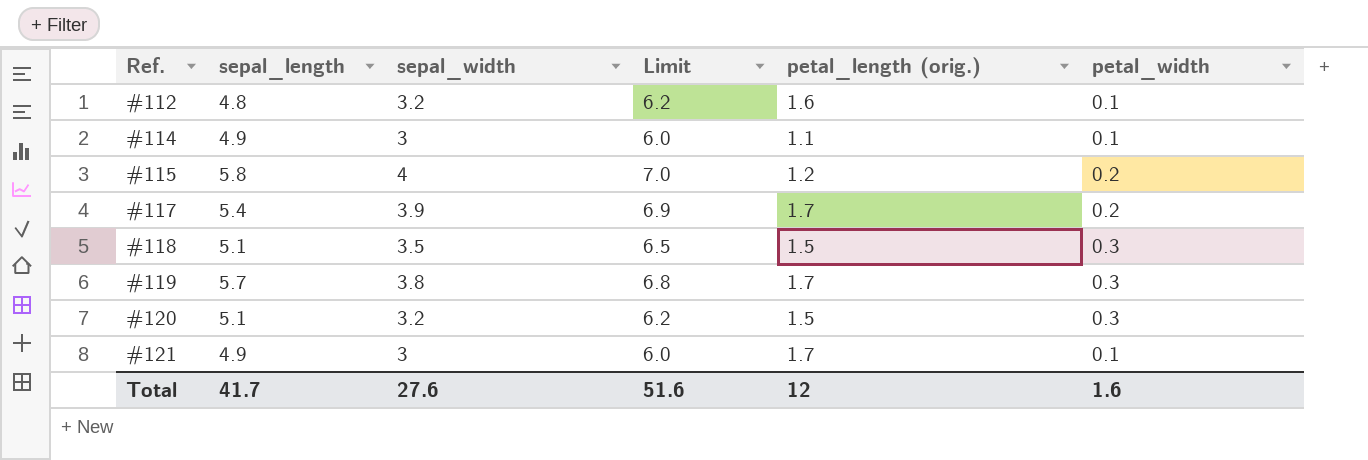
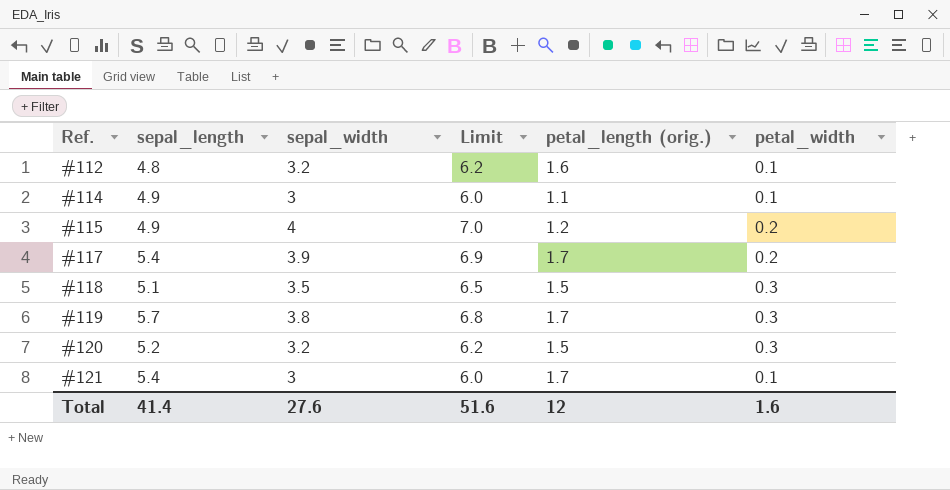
#115 | sepal_length: 5.8 -> 4.9
#120 | sepal_length: 5.1 -> 5.2
#121 | sepal_length: 4.9 -> 5.4
Total | sepal_length: 41.7 -> 41.4

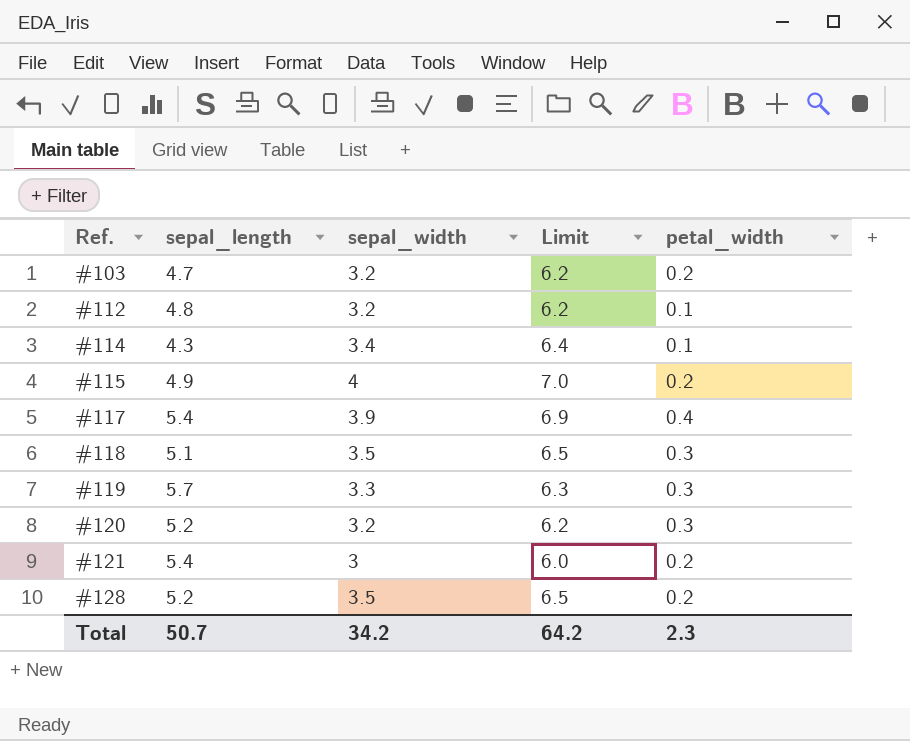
column petal_length (orig.) | position: 5 -> none
row #103: none -> 4.7 | 3.2 | 6.2 | 0.2
#114 | sepal_length: 4.9 -> 4.3
#114 | sepal_width: 3 -> 3.4
#114 | Limit: 6.0 -> 6.4
#117 | petal_width: 0.2 -> 0.4
#119 | sepal_width: 3.8 -> 3.3
#119 | Limit: 6.8 -> 6.3
#121 | petal_width: 0.1 -> 0.2
row #128: none -> 5.2 | 3.5 | 6.5 | 0.2
Total | sepal_length: 41.4 -> 50.7
Total | sepal_width: 27.6 -> 34.2
Total | Limit: 51.6 -> 64.2
Total | petal_width: 1.6 -> 2.3

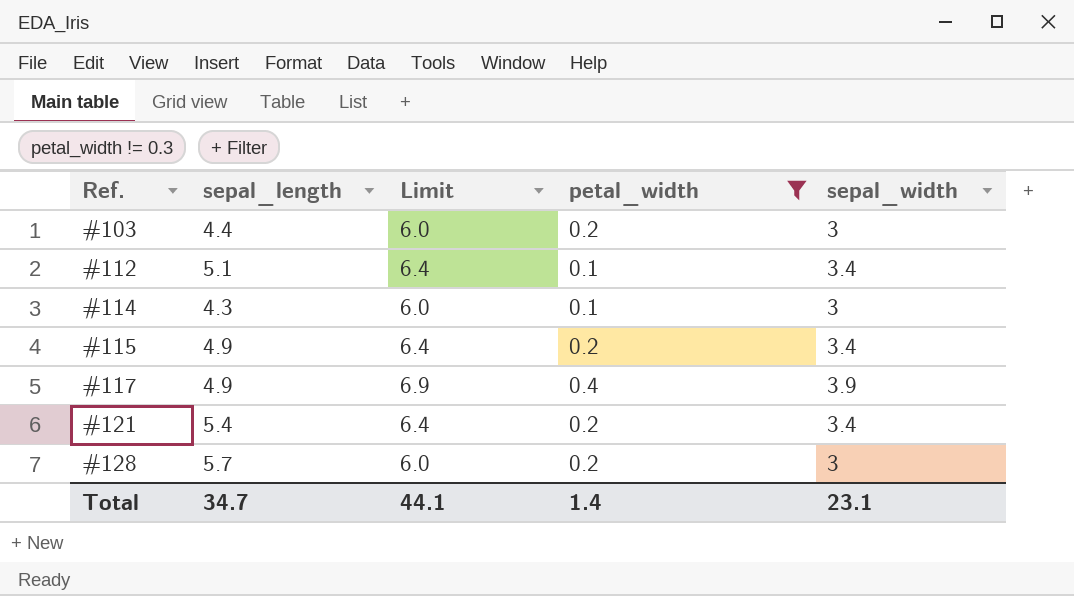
filter: none -> petal_width != 0.3
column sepal_width | position: 3 -> 5
#103 | sepal_length: 4.7 -> 4.4
#103 | Limit: 6.2 -> 6.0
#103 | sepal_width: 3.2 -> 3
#112 | sepal_length: 4.8 -> 5.1
#112 | Limit: 6.2 -> 6.4
#112 | sepal_width: 3.2 -> 3.4
#114 | Limit: 6.4 -> 6.0
#114 | sepal_width: 3.4 -> 3
#115 | Limit: 7.0 -> 6.4
#115 | sepal_width: 4 -> 3.4
#117 | sepal_length: 5.4 -> 4.9
#121 | Limit: 6.0 -> 6.4
#121 | sepal_width: 3 -> 3.4
#128 | sepal_length: 5.2 -> 5.7
#128 | Limit: 6.5 -> 6.0
#128 | sepal_width: 3.5 -> 3
Total | sepal_length: 50.7 -> 34.7
Total | Limit: 64.2 -> 44.1
Total | petal_width: 2.3 -> 1.4
Total | sepal_width: 34.2 -> 23.1

